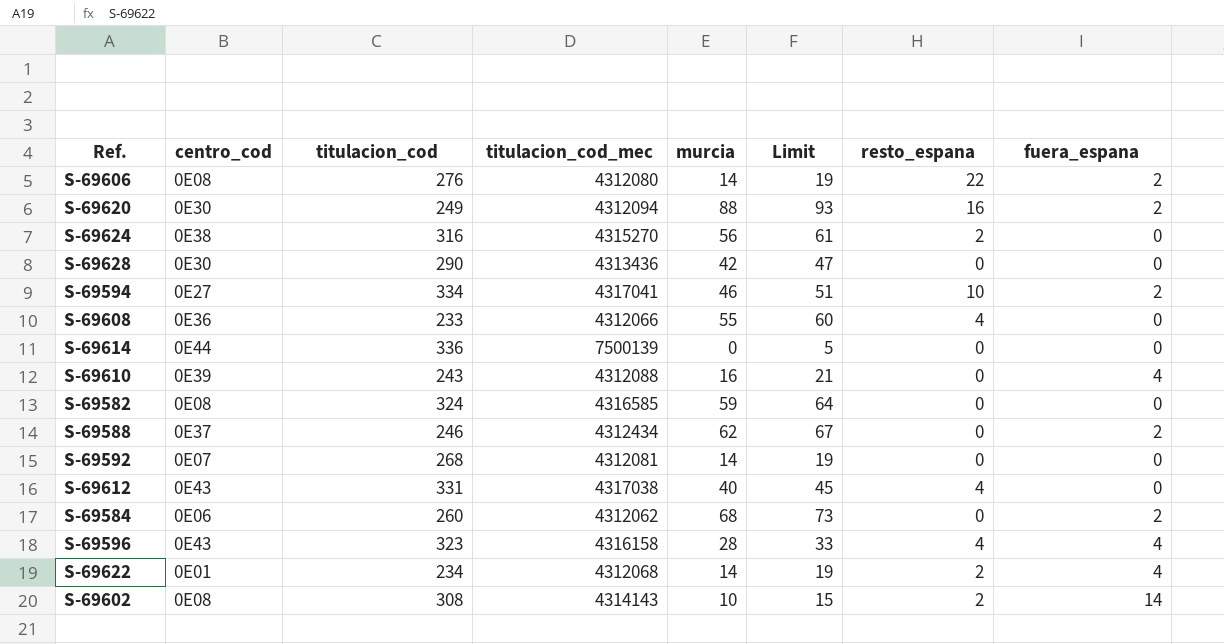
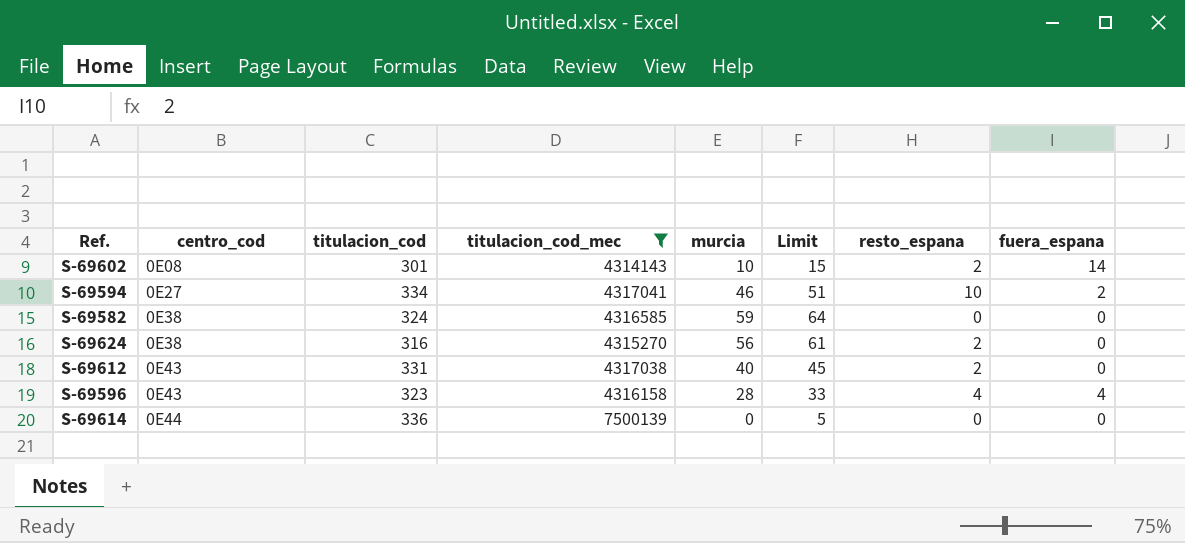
filter: none -> titulacion_cod_mec >= 4314143
row order: none -> centro_cod ascending
S-69602 | titulacion_cod: 308 -> 301
S-69582 | centro_cod: 0E08 -> 0E38
S-69612 | resto_espana: 4 -> 2

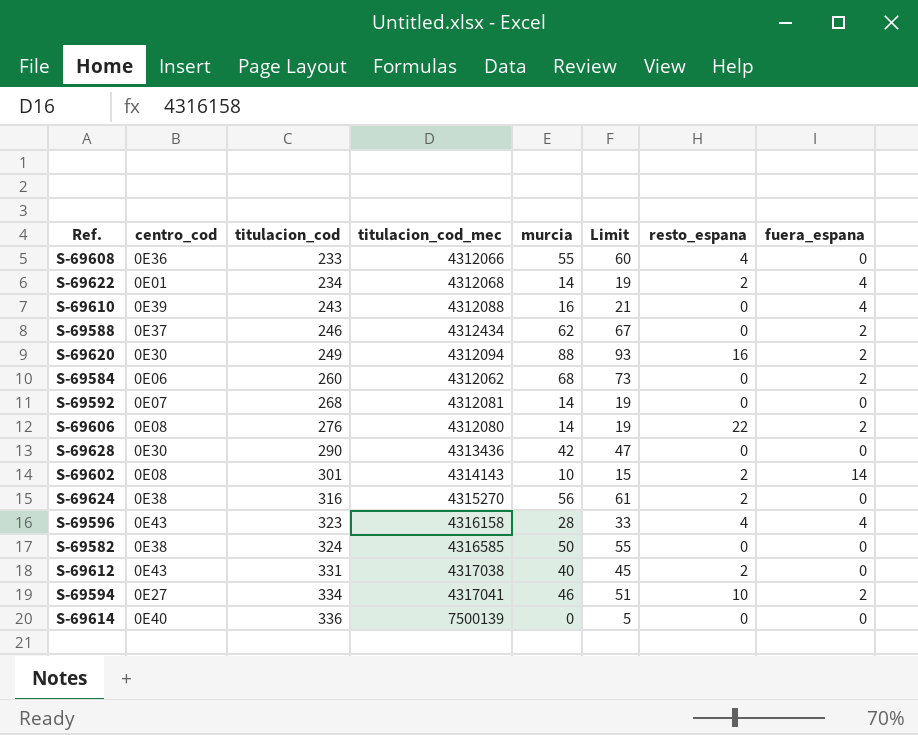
filter: titulacion_cod_mec >= 4314143 -> none
row order: centro_cod ascending -> titulacion_cod ascending
S-69582 | murcia: 59 -> 50
S-69582 | Limit: 64 -> 55
S-69614 | centro_cod: 0E44 -> 0E40

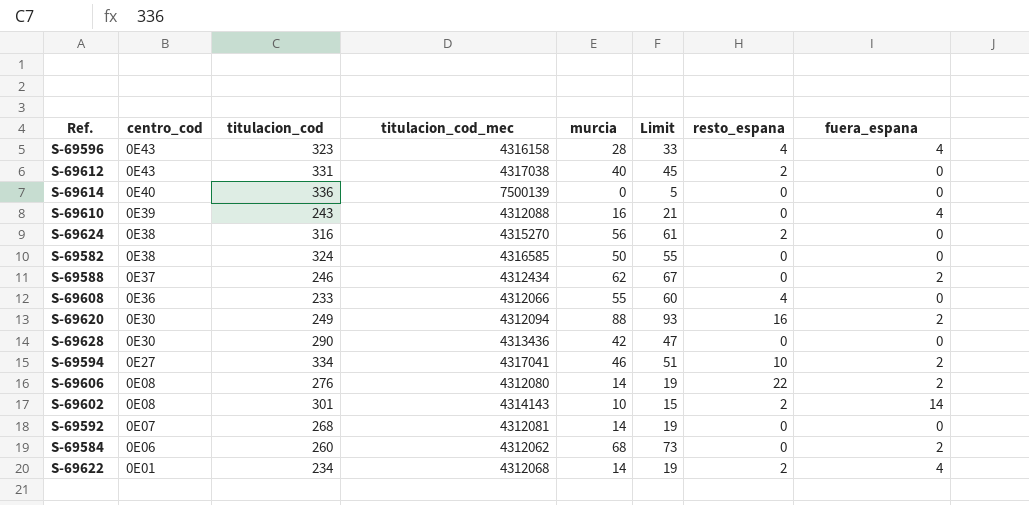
row order: titulacion_cod ascending -> centro_cod descending

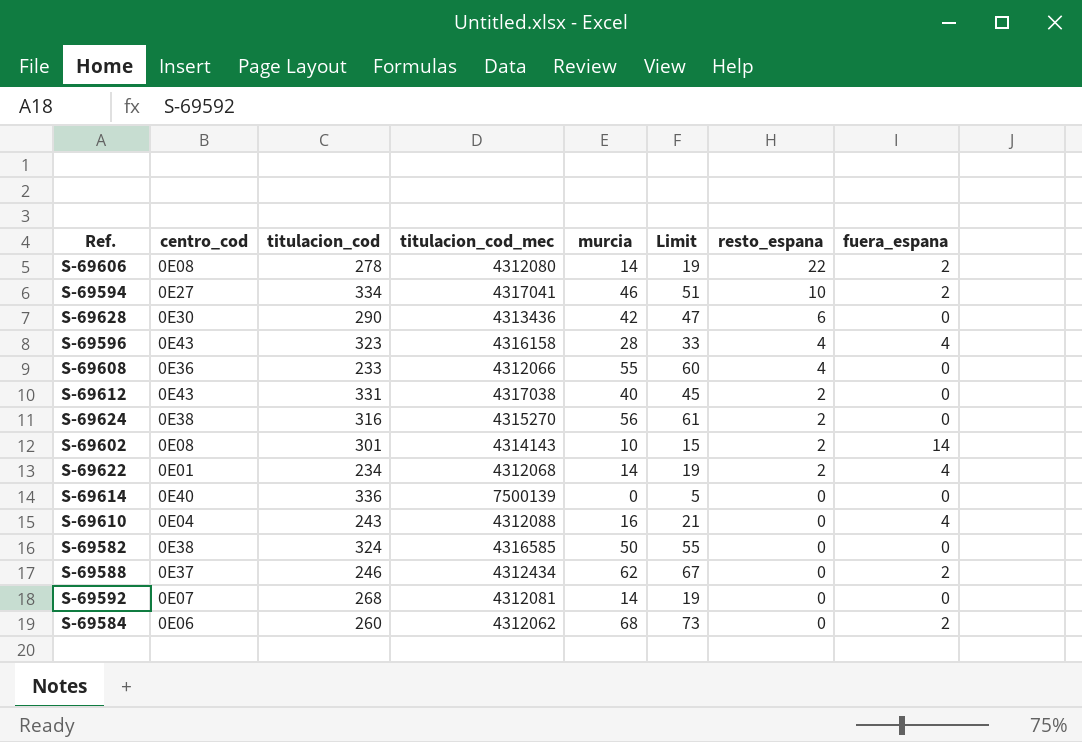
row order: centro_cod descending -> resto_espana descending
row S-69620: 0E30 | 249 | 4312094 | 88 | 93 | 16 | 2 -> none
S-69606 | titulacion_cod: 276 -> 278
S-69628 | resto_espana: 0 -> 6
S-69610 | centro_cod: 0E39 -> 0E04

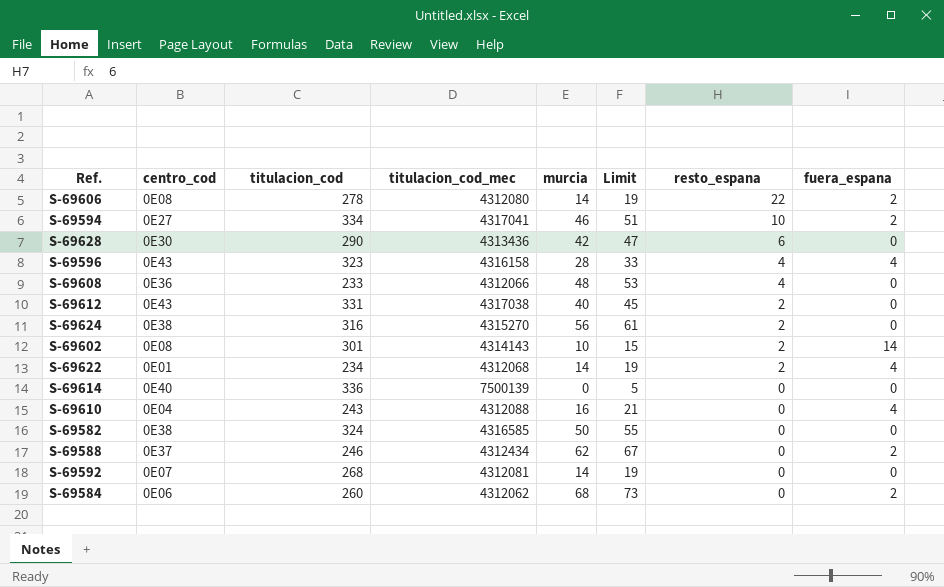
S-69608 | murcia: 55 -> 48
S-69608 | Limit: 60 -> 53

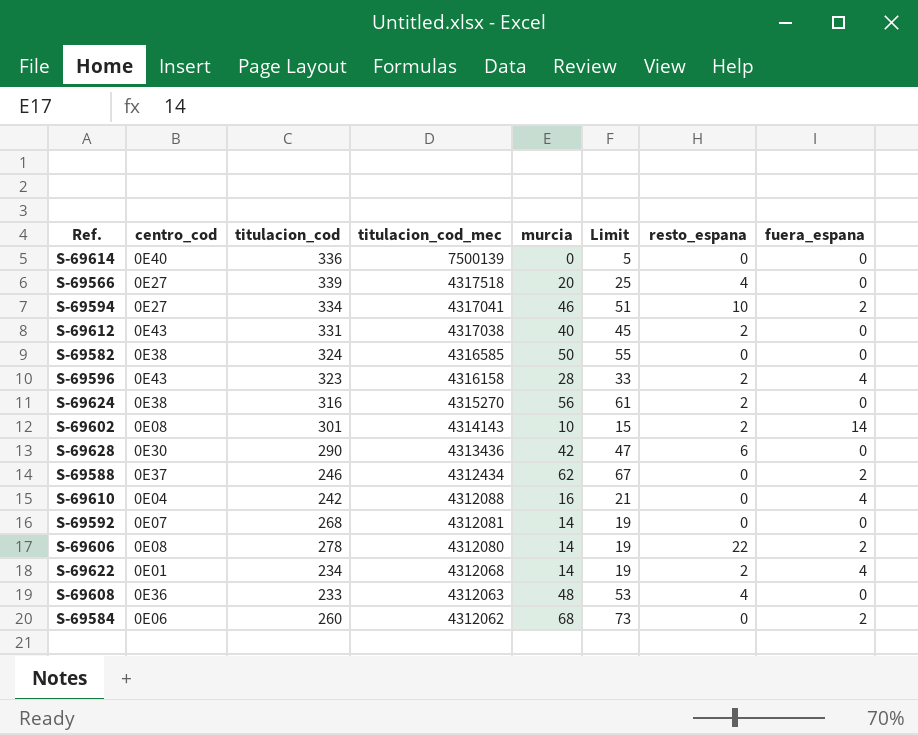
row order: resto_espana descending -> titulacion_cod_mec descending
row S-69566: none -> 0E27 | 339 | 4317518 | 20 | 25 | 4 | 0
S-69596 | resto_espana: 4 -> 2
S-69610 | titulacion_cod: 243 -> 242
S-69608 | titulacion_cod_mec: 4312066 -> 4312063

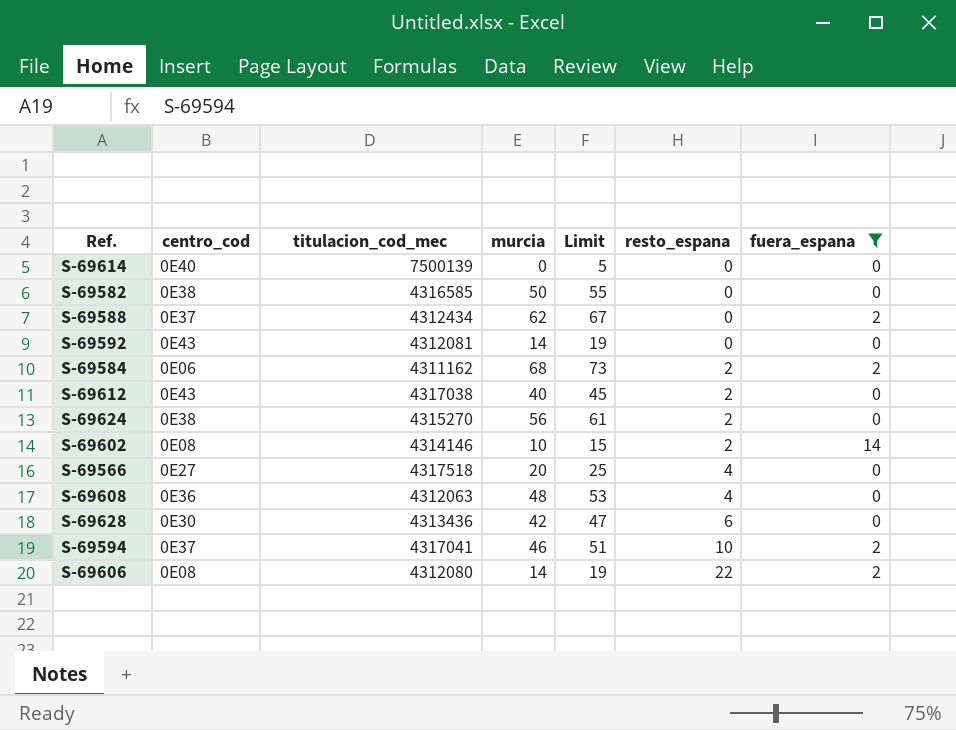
filter: none -> fuera_espana != 4
row order: titulacion_cod_mec descending -> resto_espana ascending
column titulacion_cod | position: 3 -> none
S-69592 | centro_cod: 0E07 -> 0E43
S-69584 | titulacion_cod_mec: 4312062 -> 4311162
S-69584 | resto_espana: 0 -> 2
S-69602 | titulacion_cod_mec: 4314143 -> 4314146
S-69594 | centro_cod: 0E27 -> 0E37

